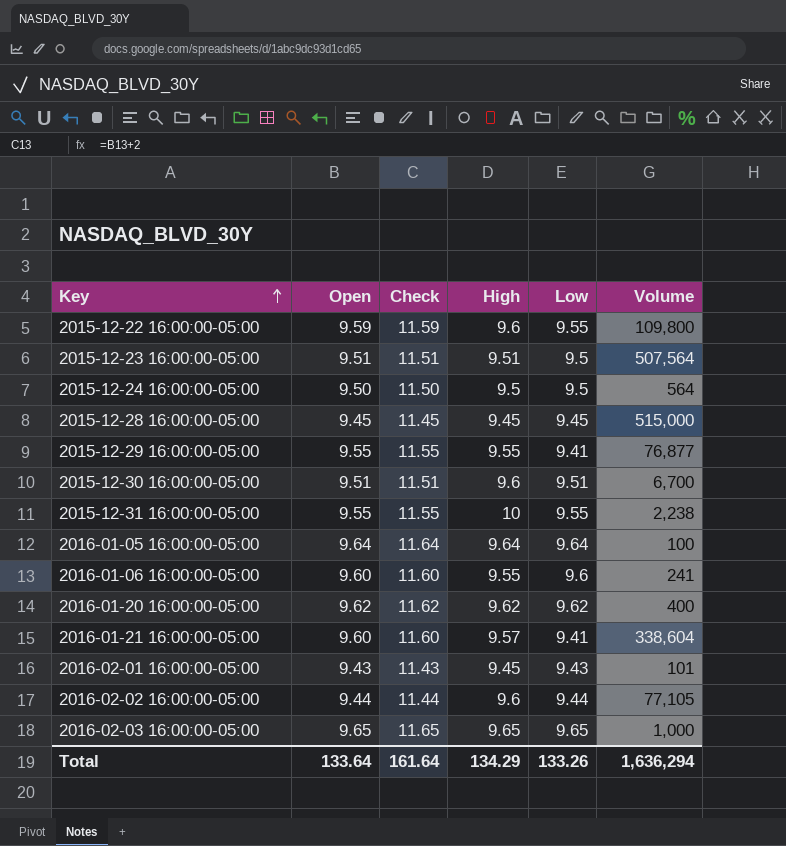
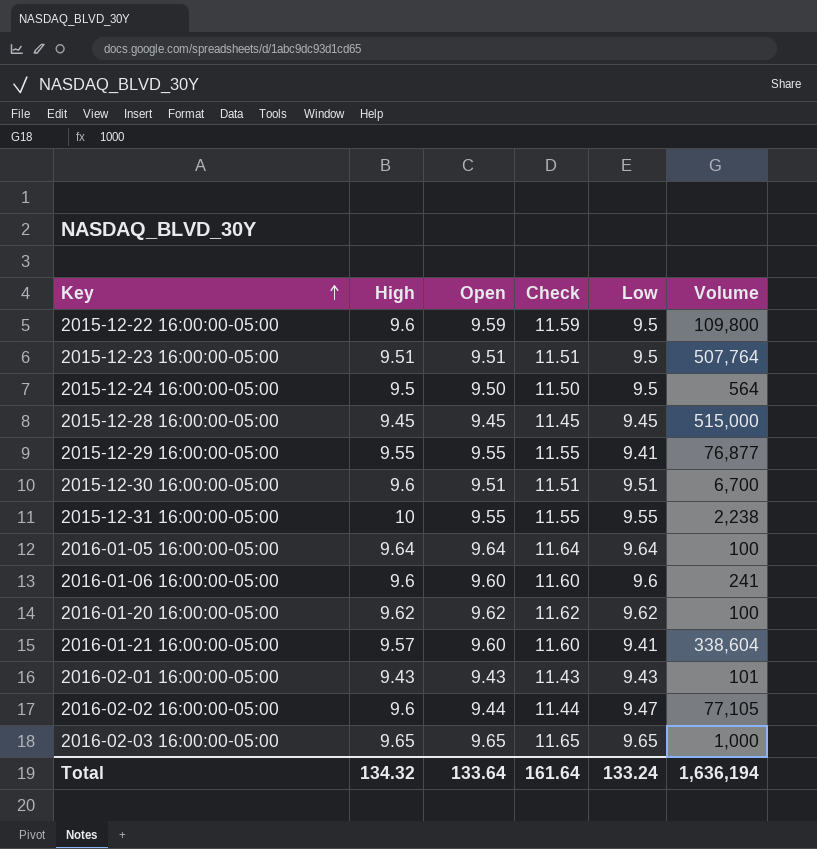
column High | position: 4 -> 2
2015-12-22 16:00:00-05:00 | Low: 9.55 -> 9.5
2015-12-23 16:00:00-05:00 | Volume: 507,564 -> 507,764
2016-01-06 16:00:00-05:00 | High: 9.55 -> 9.6
2016-01-20 16:00:00-05:00 | Volume: 400 -> 100
2016-02-01 16:00:00-05:00 | High: 9.45 -> 9.43
2016-02-02 16:00:00-05:00 | Low: 9.44 -> 9.47
Total | High: 134.29 -> 134.32
Total | Low: 133.26 -> 133.24
Total | Volume: 1,636,294 -> 1,636,194

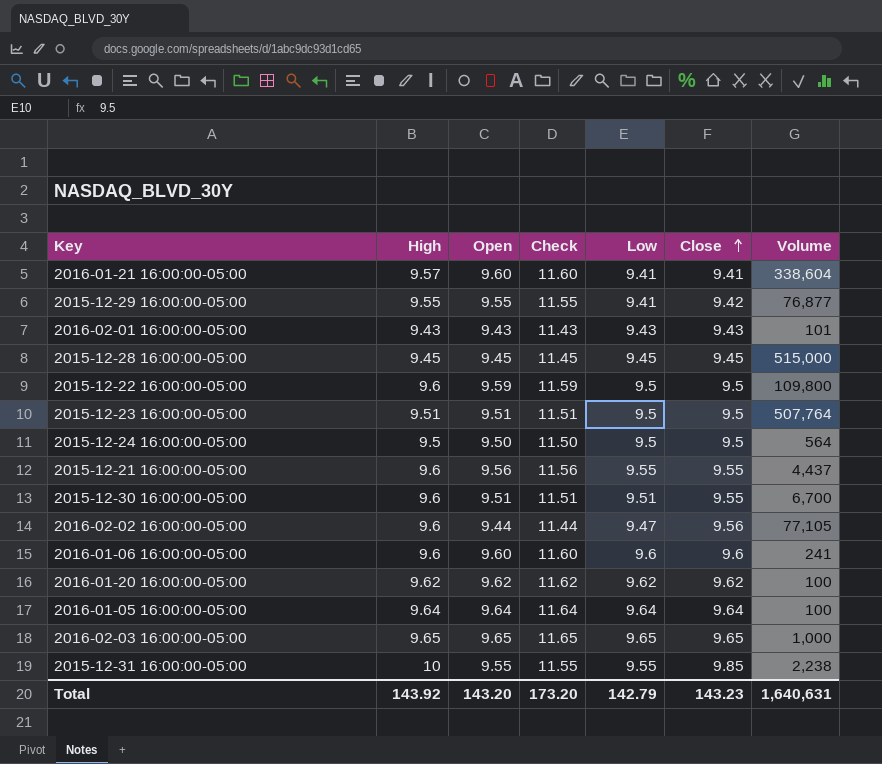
row order: Key ascending -> Close ascending
column Close | position: none -> 6
row 2015-12-21 16:00:00-05:00: none -> 9.6 | 9.56 | 11.56 | 9.55 | 9.55 | 4,437
Total | High: 134.32 -> 143.92
Total | Open: 133.64 -> 143.20
Total | Check: 161.64 -> 173.20
Total | Low: 133.24 -> 142.79
Total | Volume: 1,636,194 -> 1,640,631

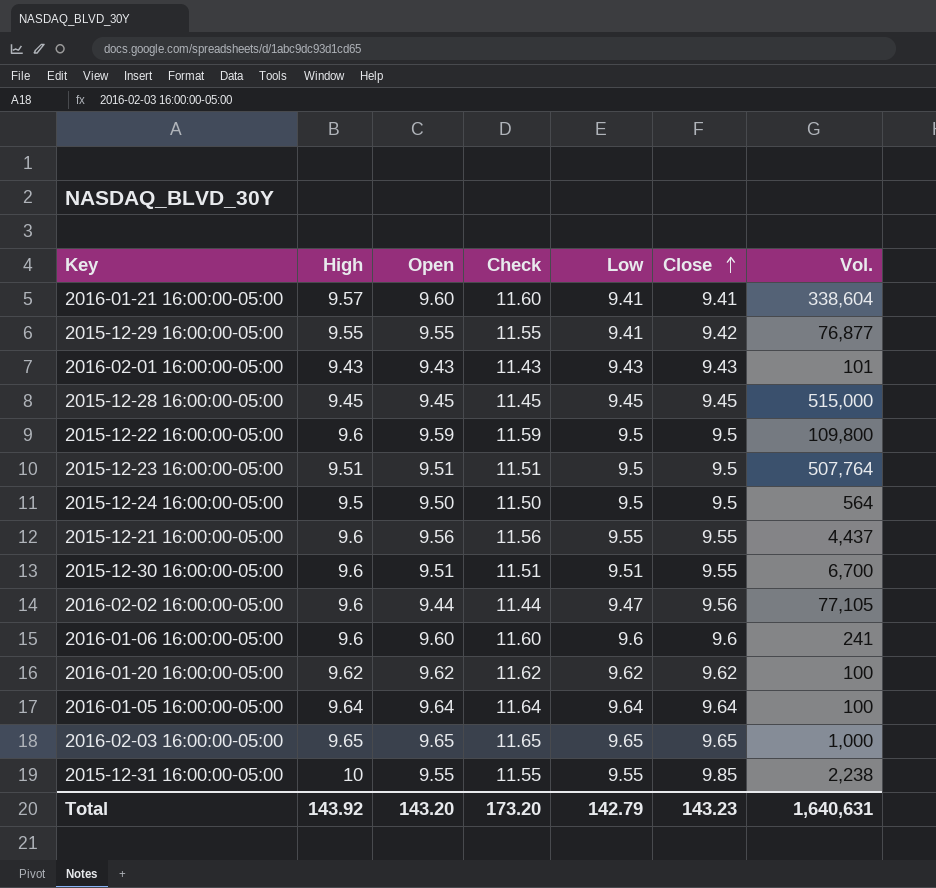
column name: Volume -> Vol.

